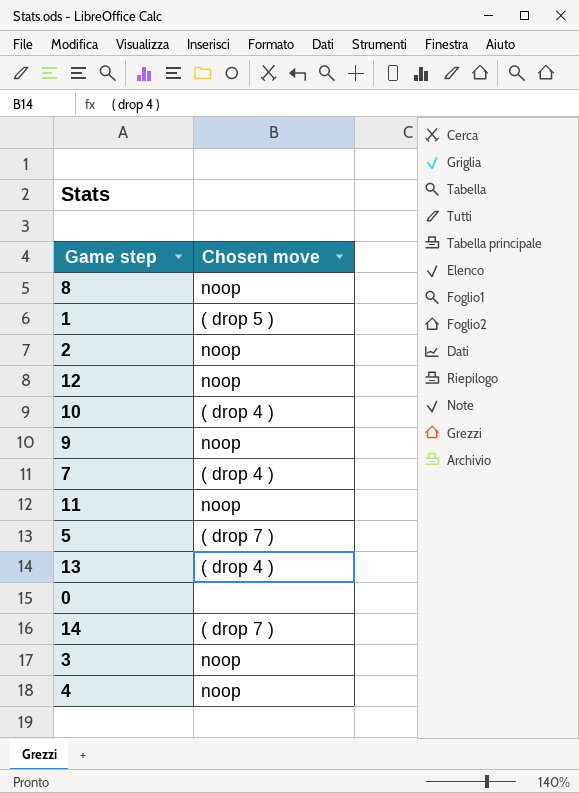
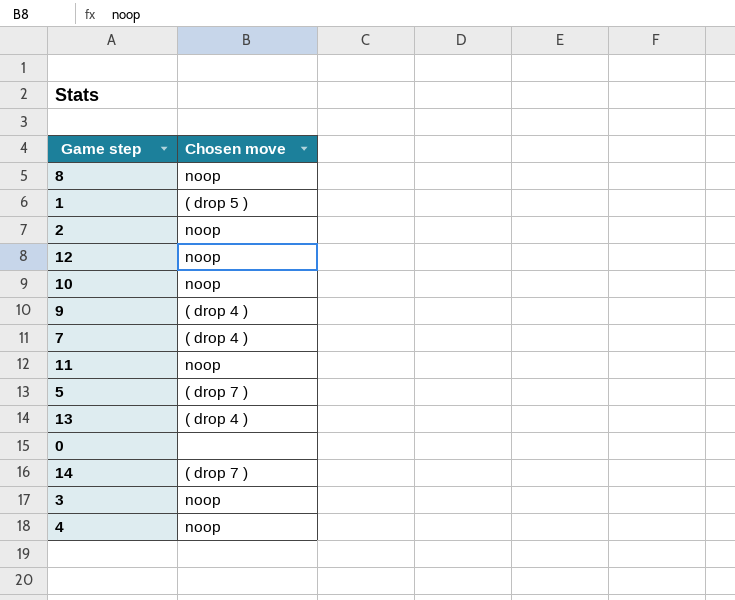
10 | Chosen move: ( drop 4 ) -> noop
9 | Chosen move: noop -> ( drop 4 )

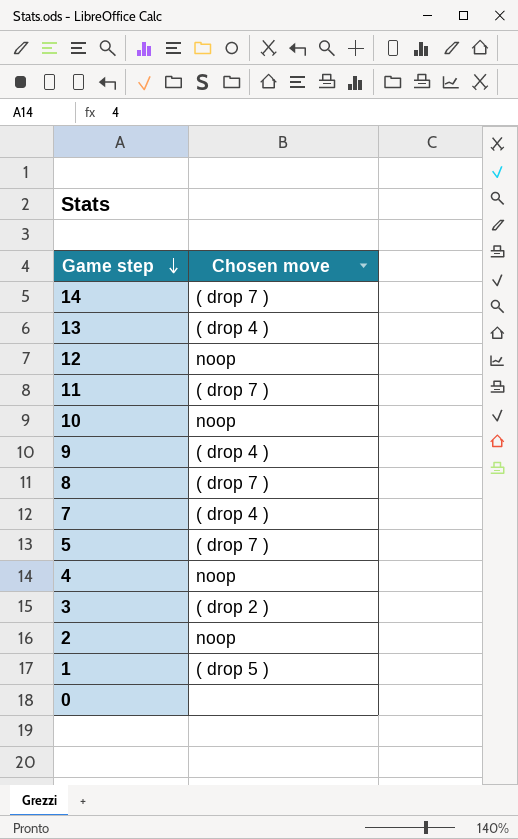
row order: none -> Game step descending
11 | Chosen move: noop -> ( drop 7 )
8 | Chosen move: noop -> ( drop 7 )
3 | Chosen move: noop -> ( drop 2 )

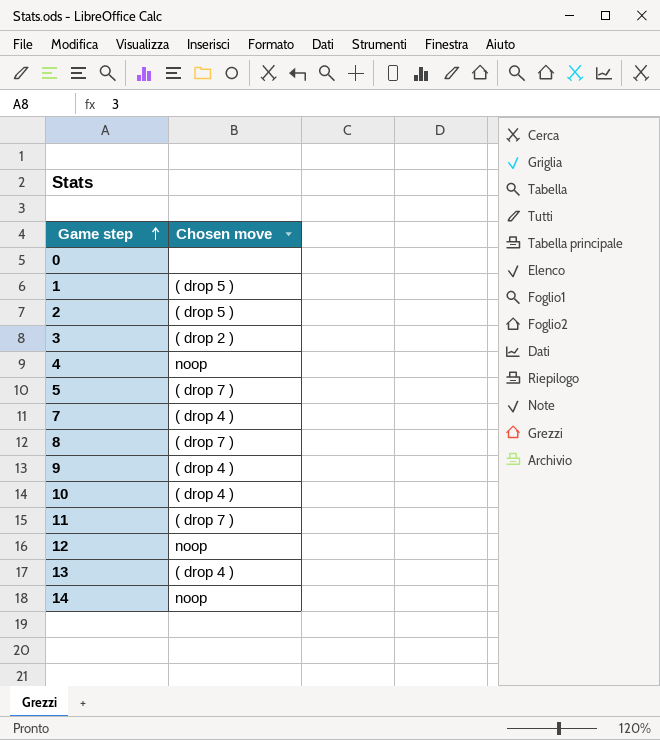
row order: Game step descending -> Game step ascending
2 | Chosen move: noop -> ( drop 5 )
10 | Chosen move: noop -> ( drop 4 )
14 | Chosen move: ( drop 7 ) -> noop

